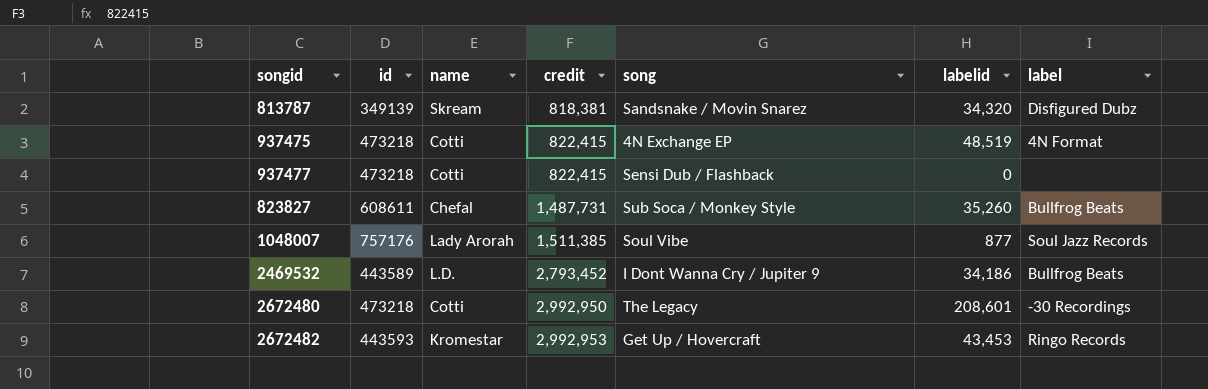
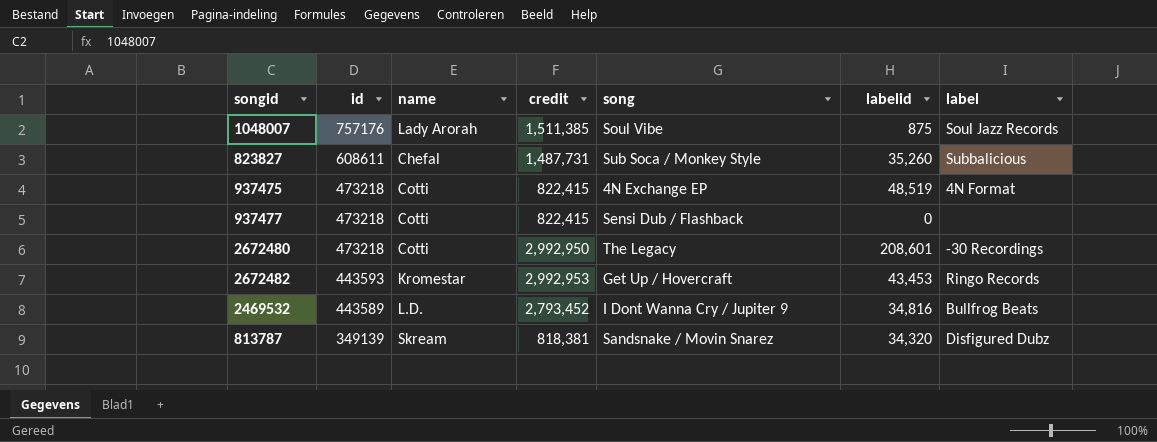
row order: credit ascending -> id descending
1048007 | labelid: 877 -> 875
823827 | label: Bullfrog Beats -> Subbalicious
2469532 | labelid: 34,186 -> 34,816

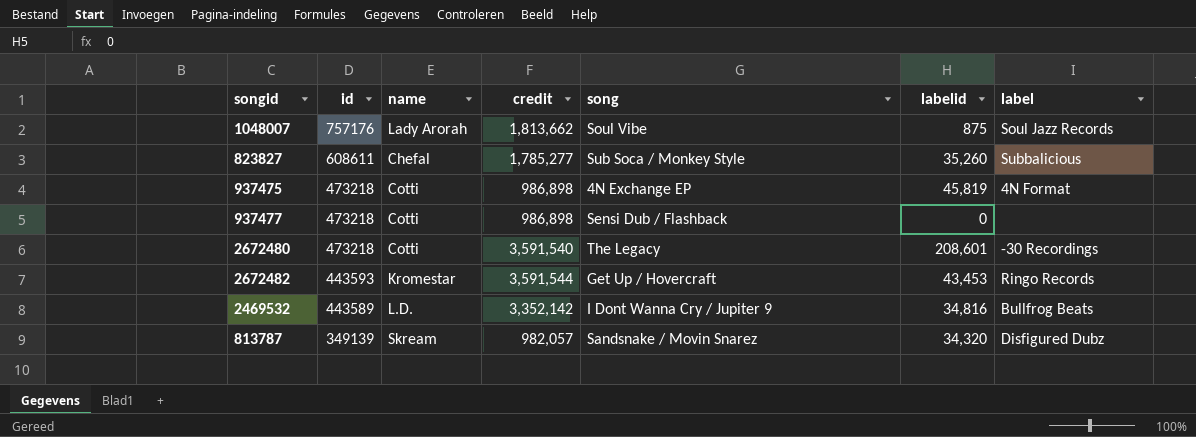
1048007 | credit: 1,511,385 -> 1,813,662
823827 | credit: 1,487,731 -> 1,785,277
937475 | credit: 822,415 -> 986,898
937475 | labelid: 48,519 -> 45,819
937477 | credit: 822,415 -> 986,898
2672480 | credit: 2,992,950 -> 3,591,540
2672482 | credit: 2,992,953 -> 3,591,544
2469532 | credit: 2,793,452 -> 3,352,142
813787 | credit: 818,381 -> 982,057

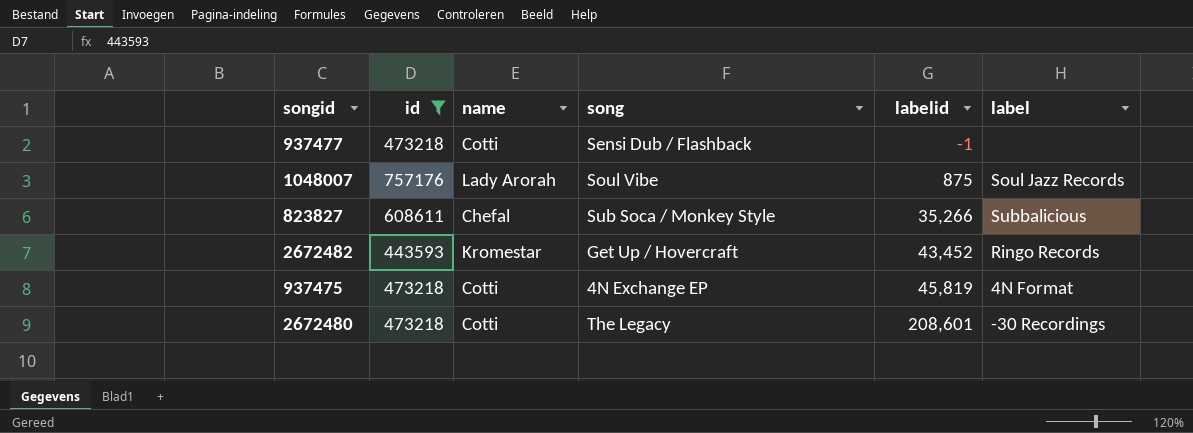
filter: none -> id >= 443593
row order: id descending -> labelid ascending
column credit | position: 4 -> none
937477 | labelid: 0 -> -1
823827 | labelid: 35,260 -> 35,266
2672482 | labelid: 43,453 -> 43,452

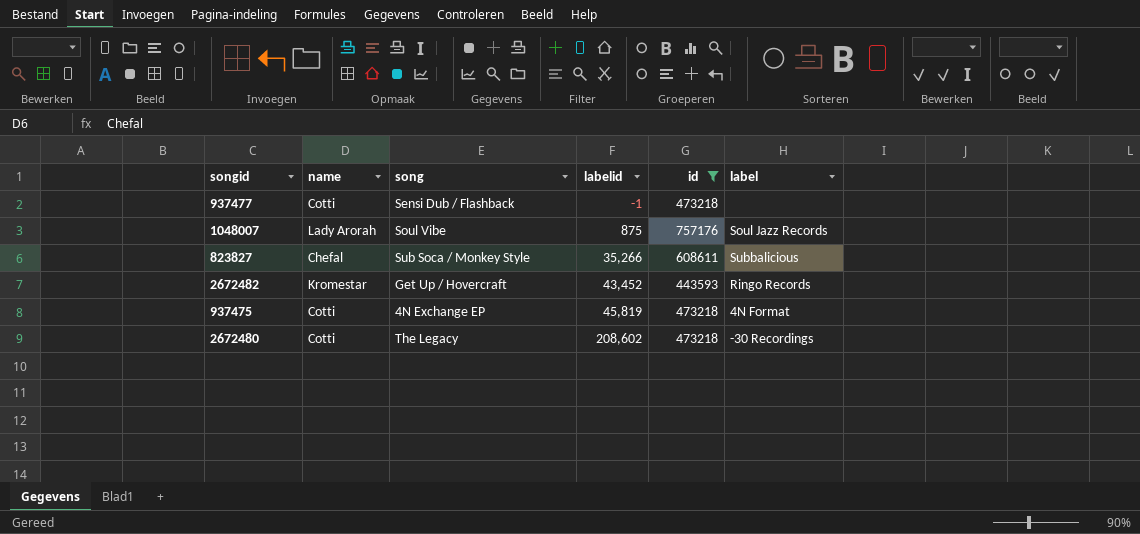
column id | position: 2 -> 5
2672480 | labelid: 208,601 -> 208,602

